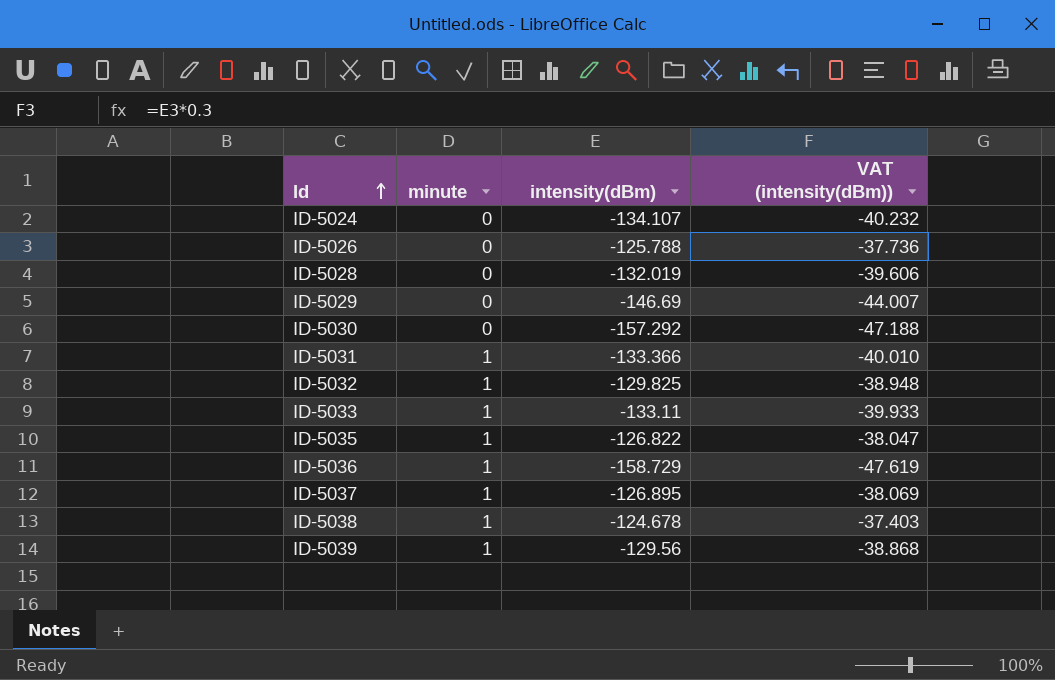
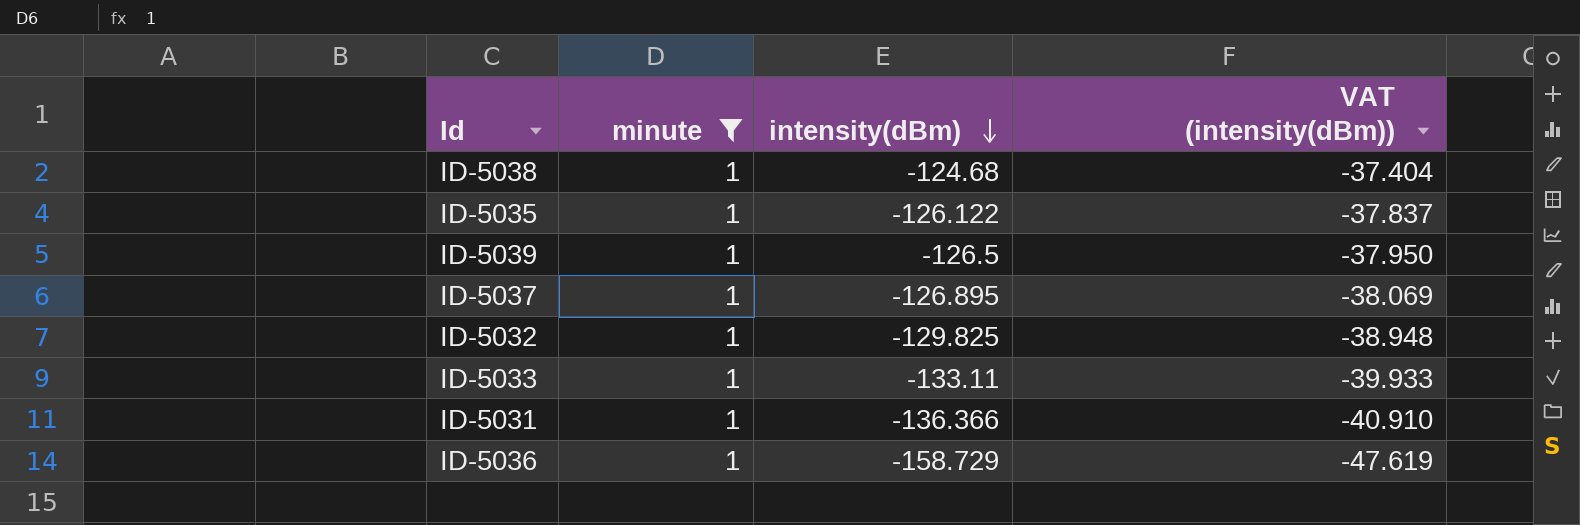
filter: none -> minute = 1
row order: Id ascending -> intensity(dBm) descending
ID-5038 | intensity(dBm): -124.678 -> -124.68
ID-5038 | VAT (intensity(dBm)): -37.403 -> -37.404
ID-5035 | intensity(dBm): -126.822 -> -126.122
ID-5035 | VAT (intensity(dBm)): -38.047 -> -37.837
ID-5039 | intensity(dBm): -129.56 -> -126.5
ID-5039 | VAT (intensity(dBm)): -38.868 -> -37.950
ID-5031 | intensity(dBm): -133.366 -> -136.366
ID-5031 | VAT (intensity(dBm)): -40.010 -> -40.910

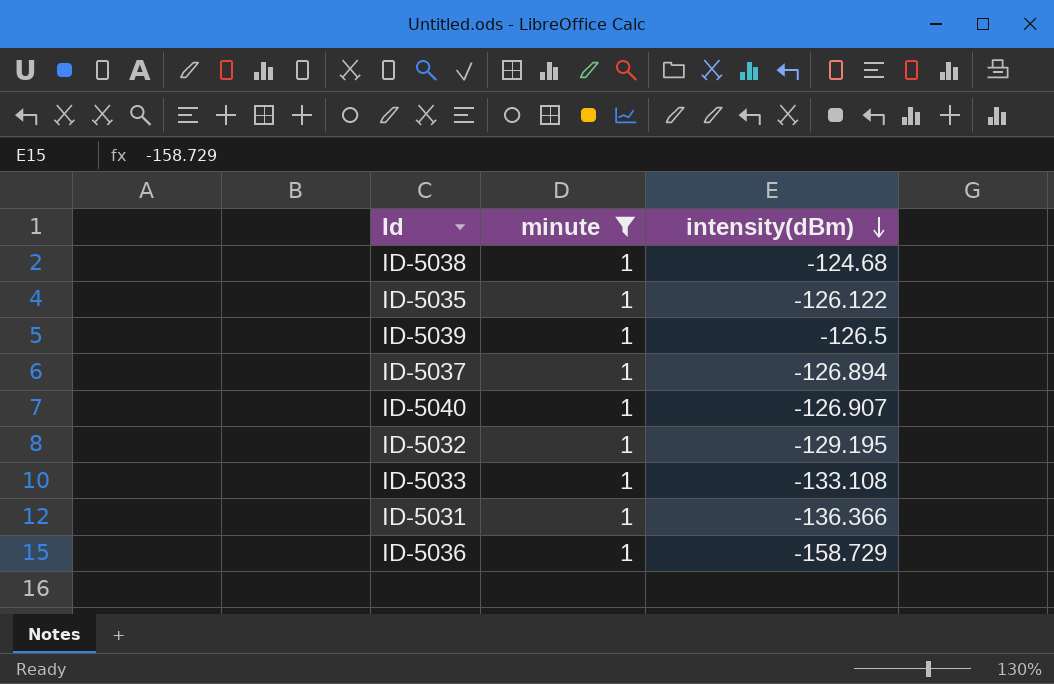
column VAT (intensity(dBm)) | formula: [intensity(dBm)] * 0.3 -> none
ID-5037 | intensity(dBm): -126.895 -> -126.894
row ID-5040: none -> 1 | -126.907
ID-5032 | intensity(dBm): -129.825 -> -129.195
ID-5033 | intensity(dBm): -133.11 -> -133.108

